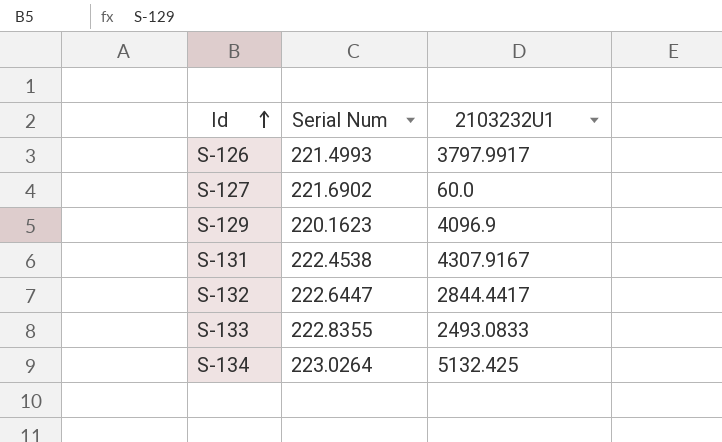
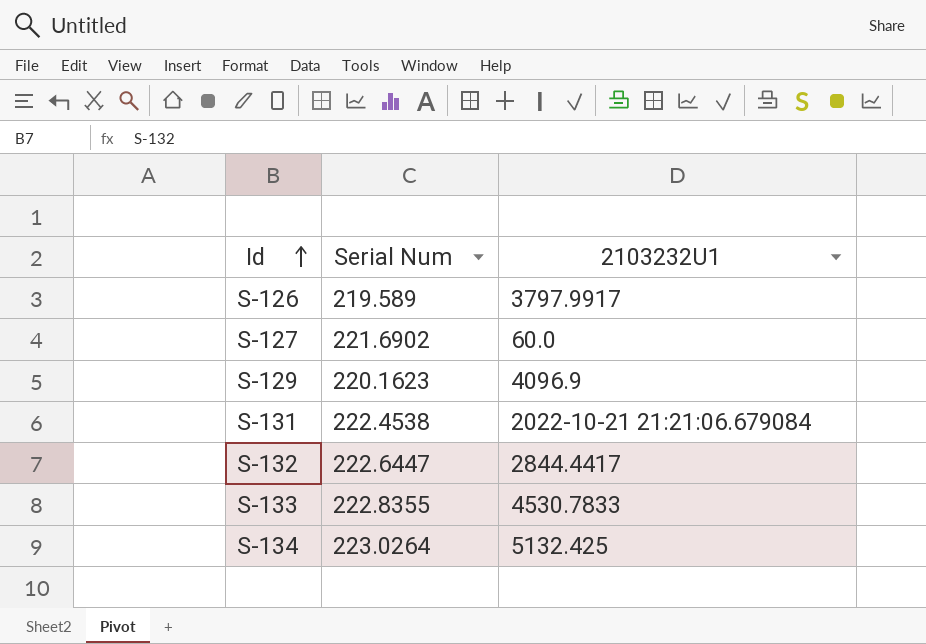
S-126 | Serial Num: 221.4993 -> 219.589
S-131 | 2103232U1: 4307.9167 -> 2022-10-21 21:21:06.679084
S-133 | 2103232U1: 2493.0833 -> 4530.7833

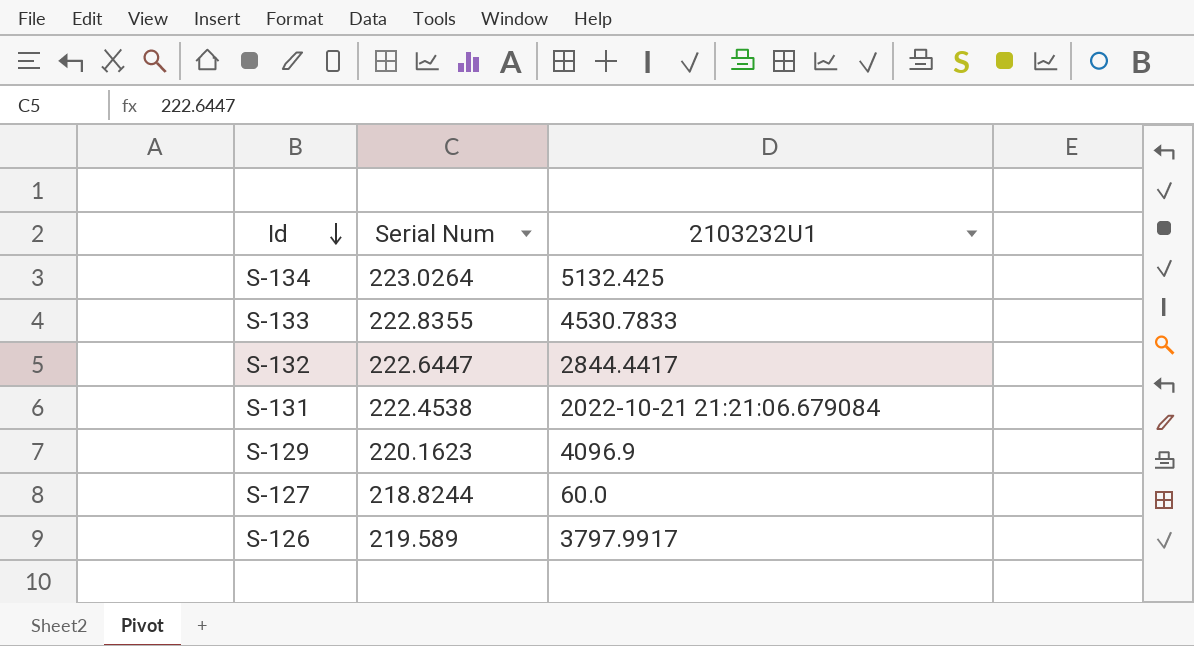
row order: Id ascending -> Id descending
S-127 | Serial Num: 221.6902 -> 218.8244

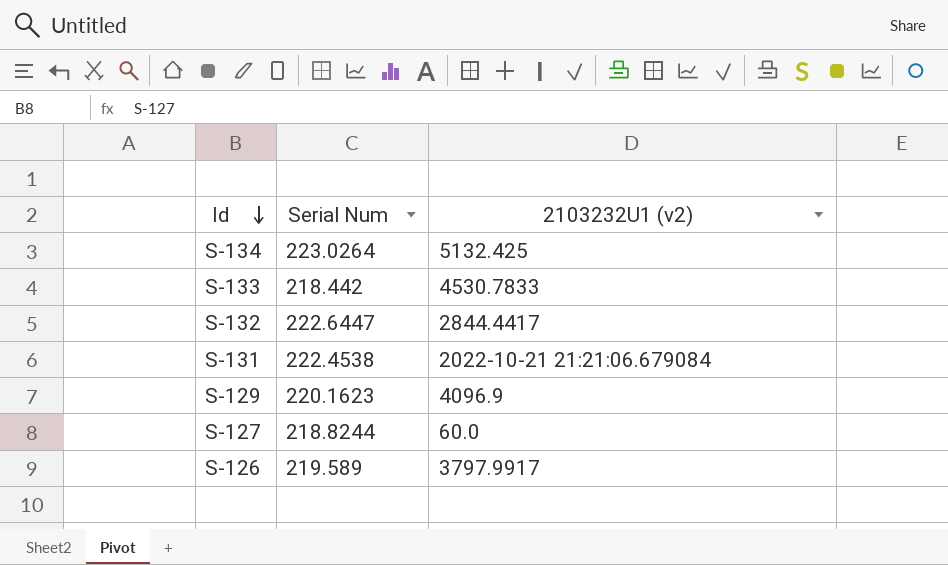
column name: 2103232U1 -> 2103232U1 (v2)
S-133 | Serial Num: 222.8355 -> 218.442

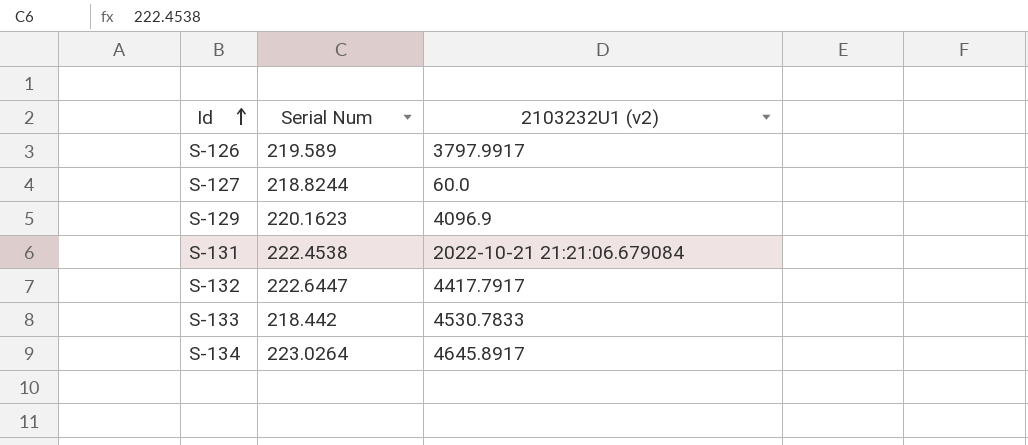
row order: Id descending -> Id ascending
S-132 | 2103232U1 (v2): 2844.4417 -> 4417.7917
S-134 | 2103232U1 (v2): 5132.425 -> 4645.8917

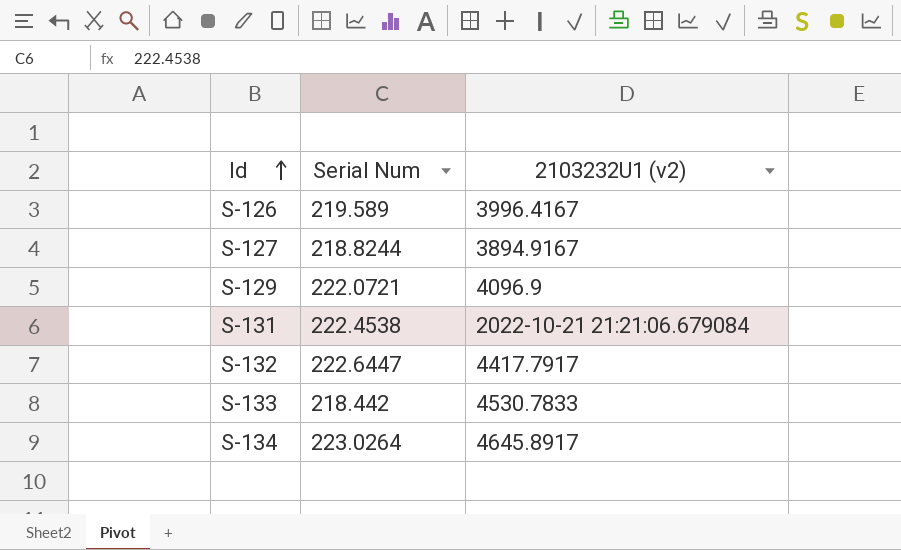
S-126 | 2103232U1 (v2): 3797.9917 -> 3996.4167
S-127 | 2103232U1 (v2): 60.0 -> 3894.9167
S-129 | Serial Num: 220.1623 -> 222.0721

